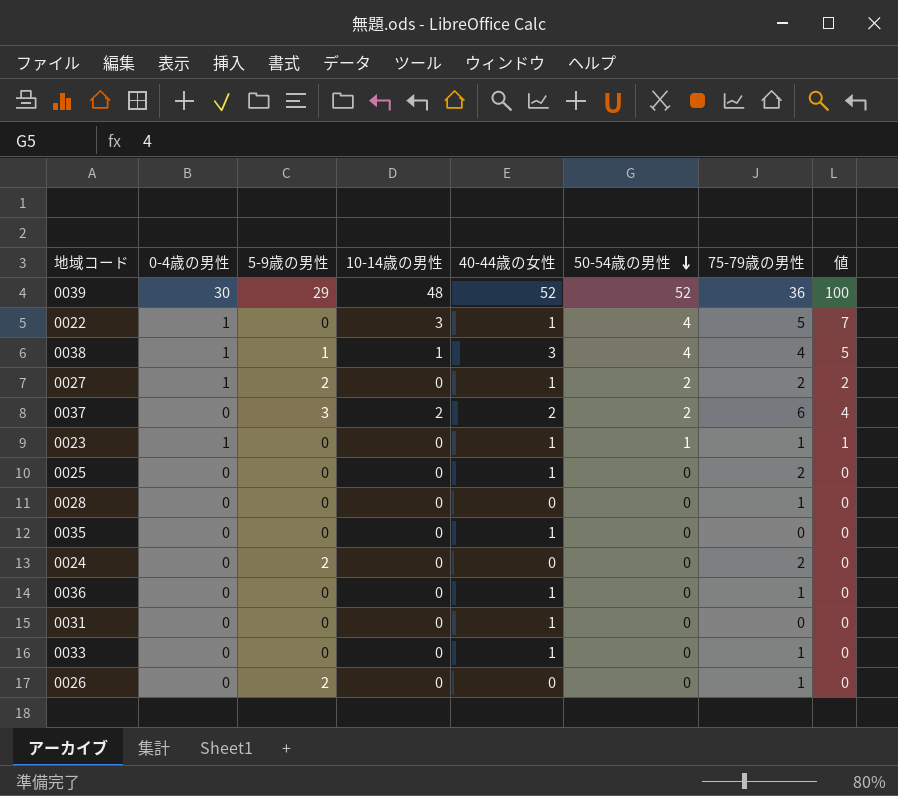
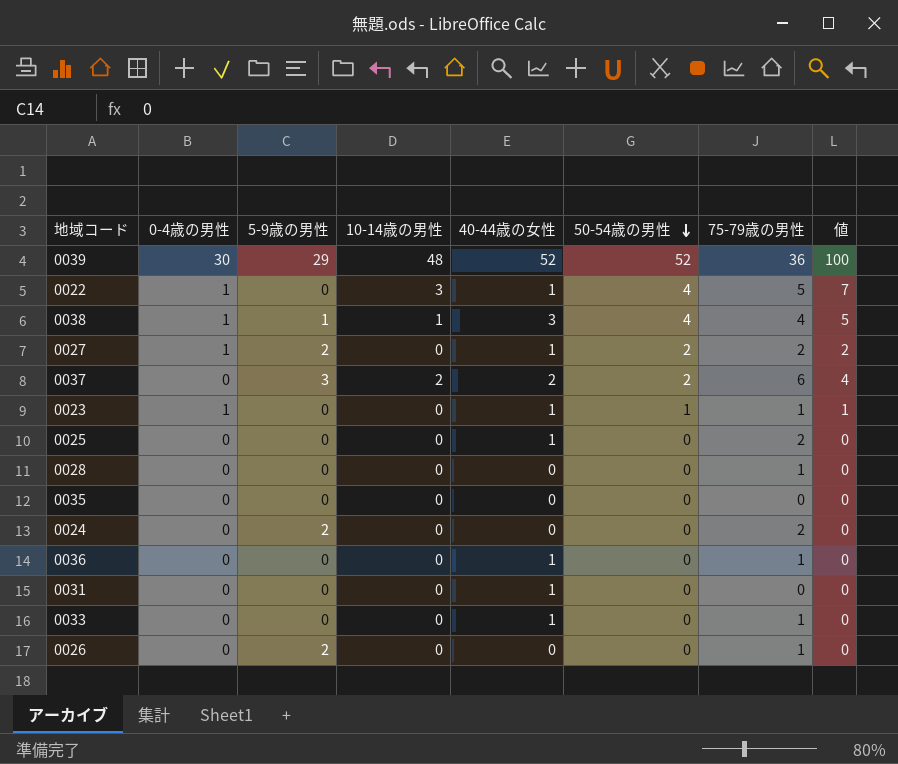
0035 | 40-44歳の女性: 1 -> 0

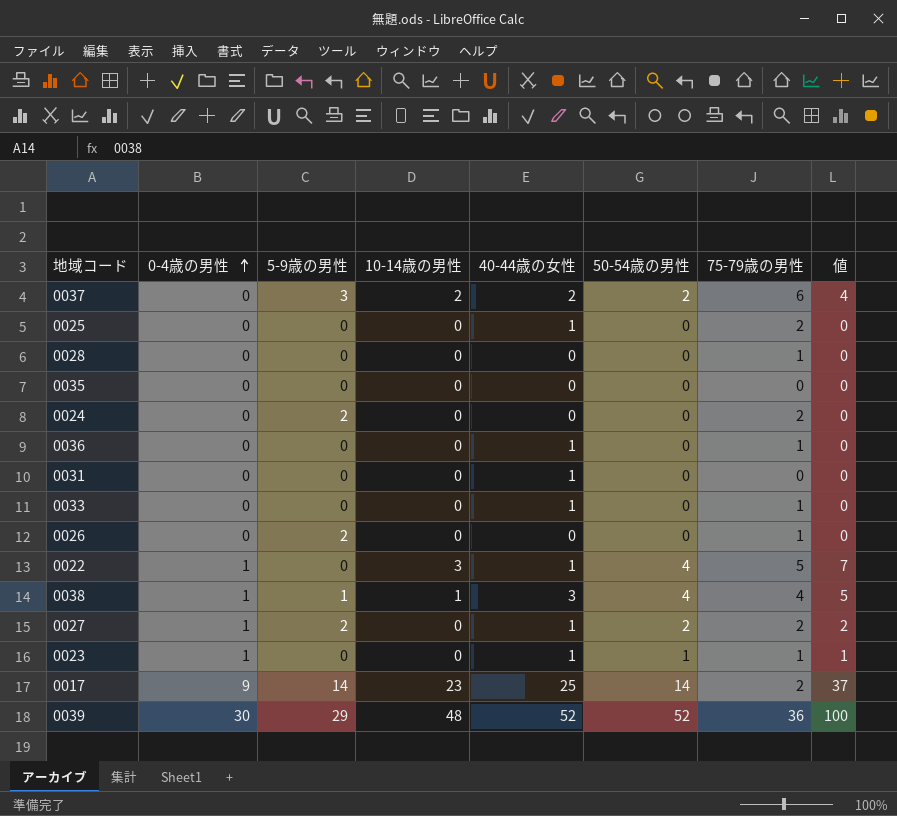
row order: 50-54歳の男性 descending -> 0-4歳の男性 ascending
row 0017: none -> 9 | 14 | 23 | 25 | 14 | 2 | 37

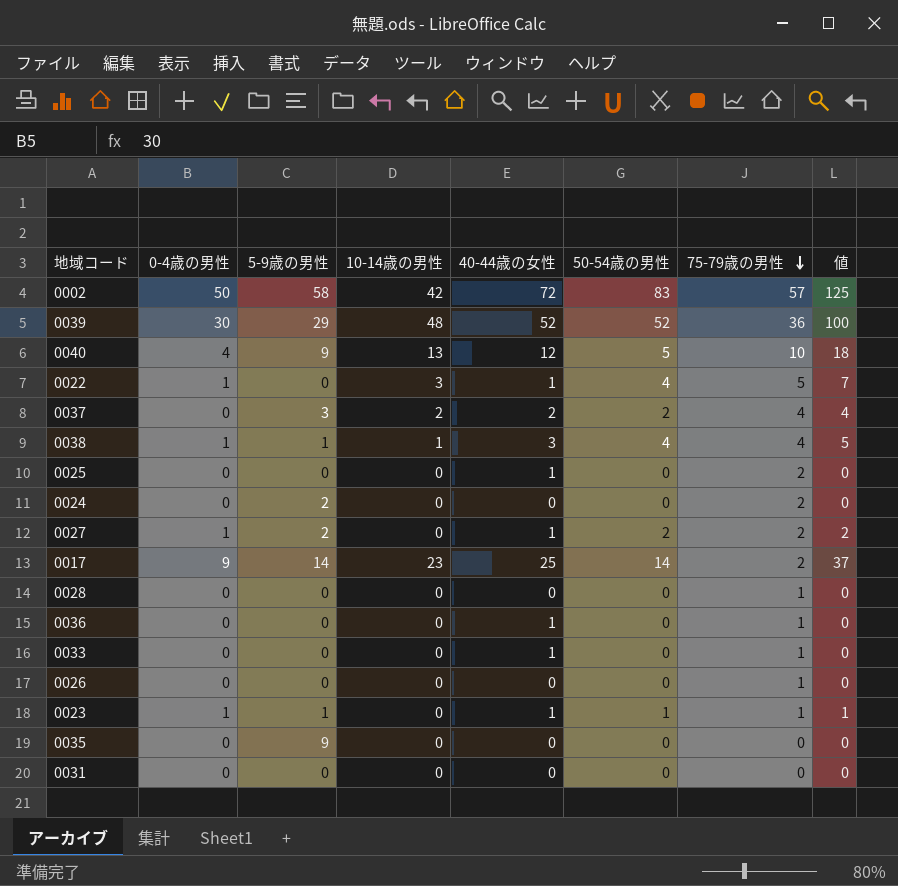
row order: 0-4歳の男性 ascending -> 75-79歳の男性 descending
row 0002: none -> 50 | 58 | 42 | 72 | 83 | 57 | 125
row 0040: none -> 4 | 9 | 13 | 12 | 5 | 10 | 18
0037 | 75-79歳の男性: 6 -> 4
0026 | 5-9歳の男性: 2 -> 0
0023 | 5-9歳の男性: 0 -> 1
0035 | 5-9歳の男性: 0 -> 9
0031 | 40-44歳の女性: 1 -> 0

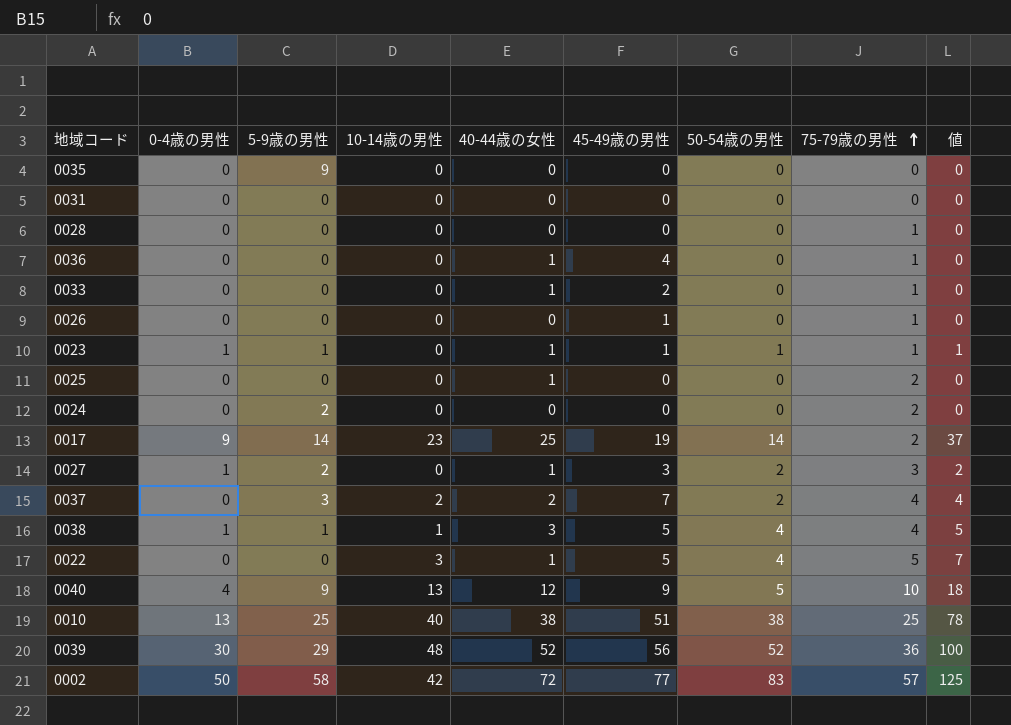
row order: 75-79歳の男性 descending -> 75-79歳の男性 ascending
column 45-49歳の男性 | position: none -> 6
0027 | 75-79歳の男性: 2 -> 3
0022 | 0-4歳の男性: 1 -> 0
row 0010: none -> 13 | 25 | 40 | 38 | 51 | 38 | 25 | 78

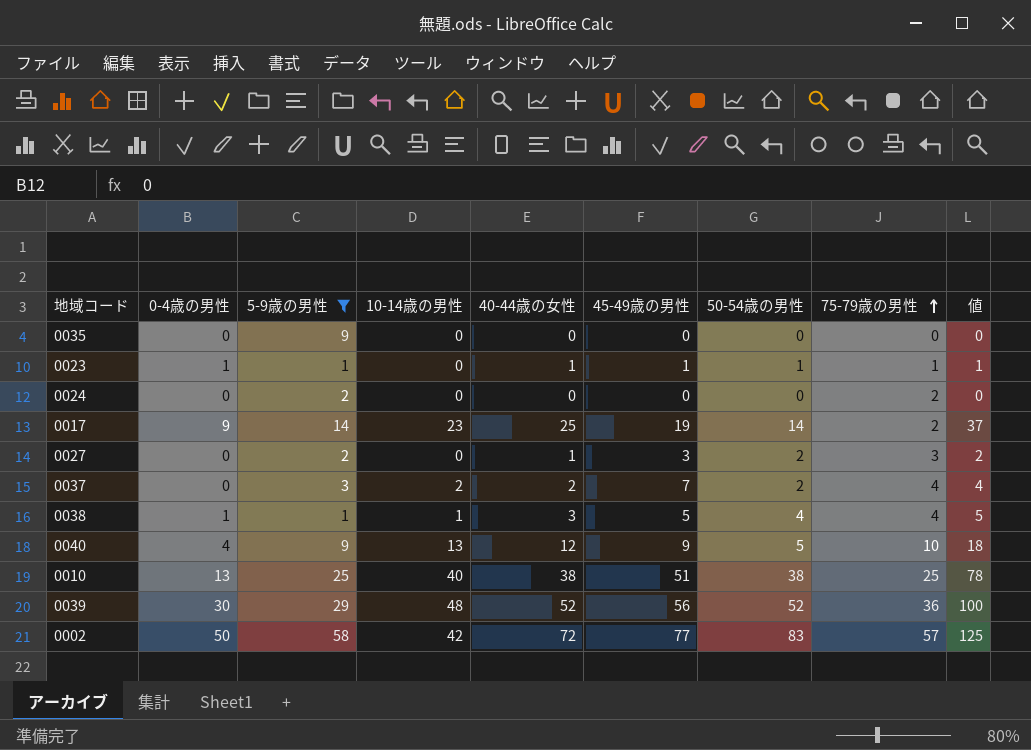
filter: none -> 5-9歳の男性 != 0
0027 | 0-4歳の男性: 1 -> 0

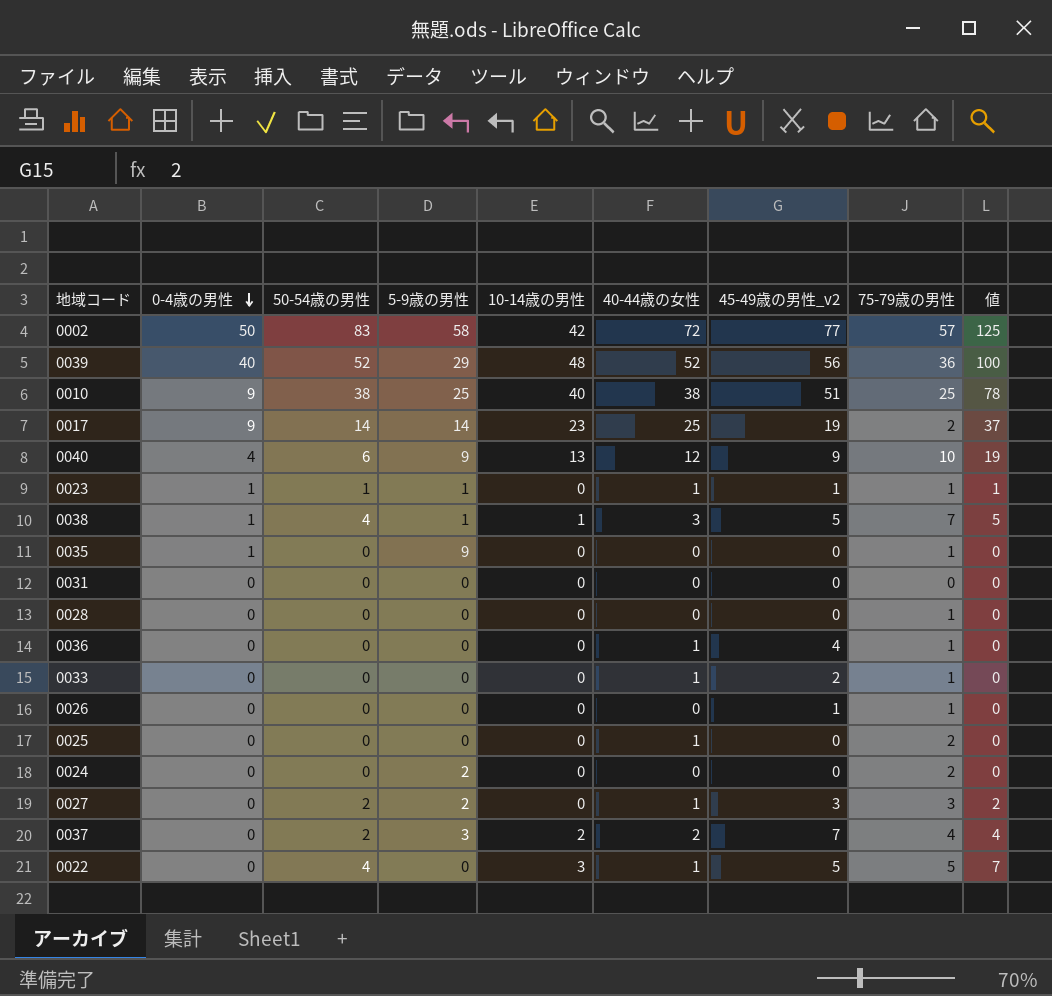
filter: 5-9歳の男性 != 0 -> none
row order: 75-79歳の男性 ascending -> 0-4歳の男性 descending
column 50-54歳の男性 | position: 7 -> 3
column name: 45-49歳の男性 -> 45-49歳の男性_v2
0039 | 0-4歳の男性: 30 -> 40
0010 | 0-4歳の男性: 13 -> 9
0040 | 50-54歳の男性: 5 -> 6
0040 | 値: 18 -> 19
0038 | 75-79歳の男性: 4 -> 7
0035 | 0-4歳の男性: 0 -> 1
0035 | 75-79歳の男性: 0 -> 1

